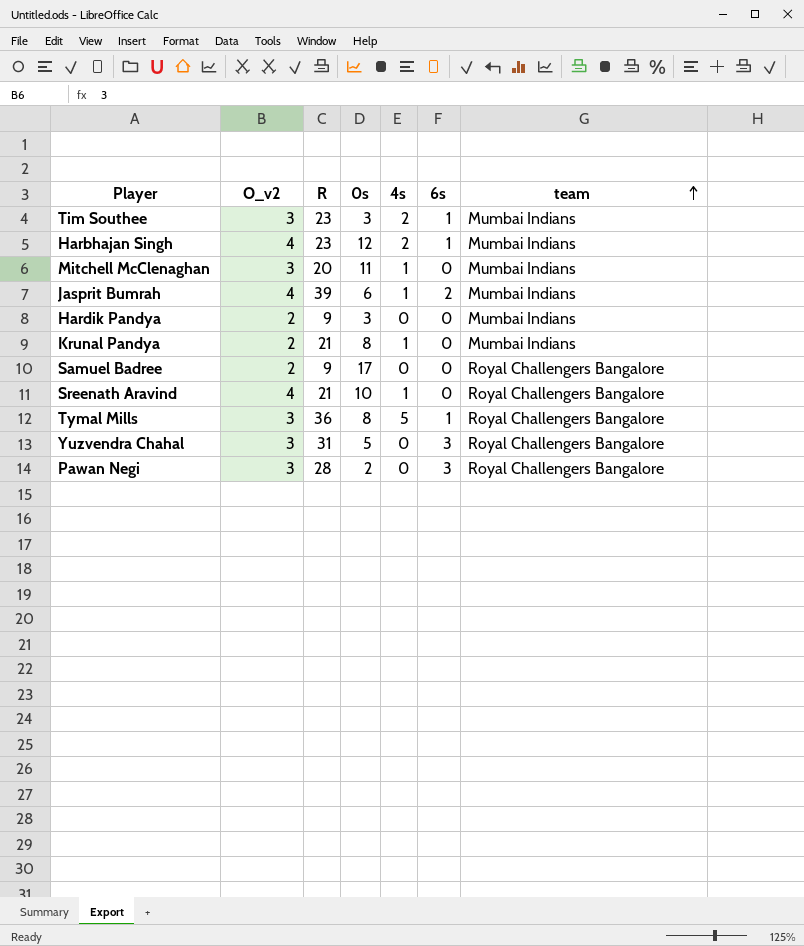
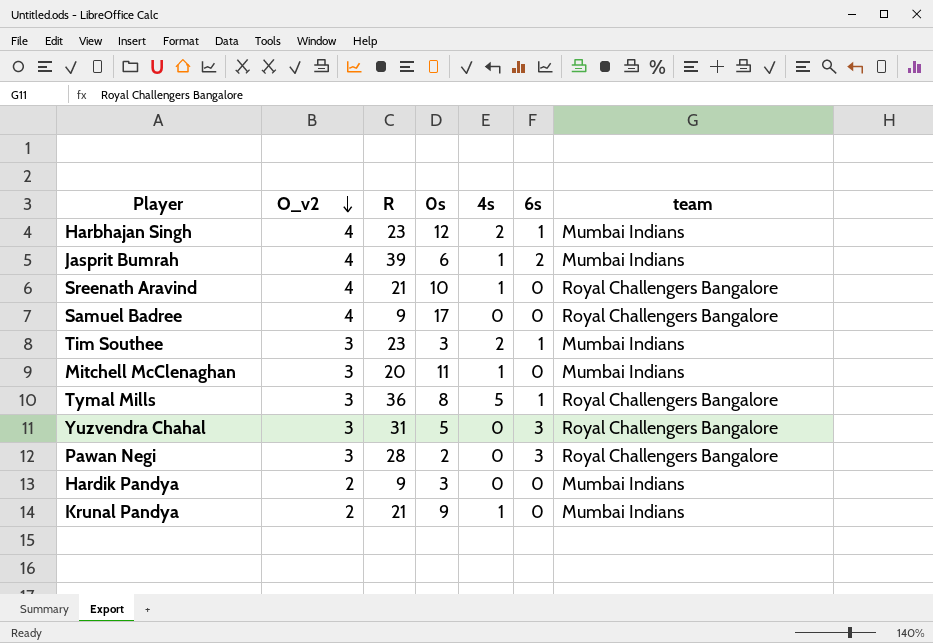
row order: team ascending -> O_v2 descending
Samuel Badree | O_v2: 2 -> 4
Krunal Pandya | 0s: 8 -> 9

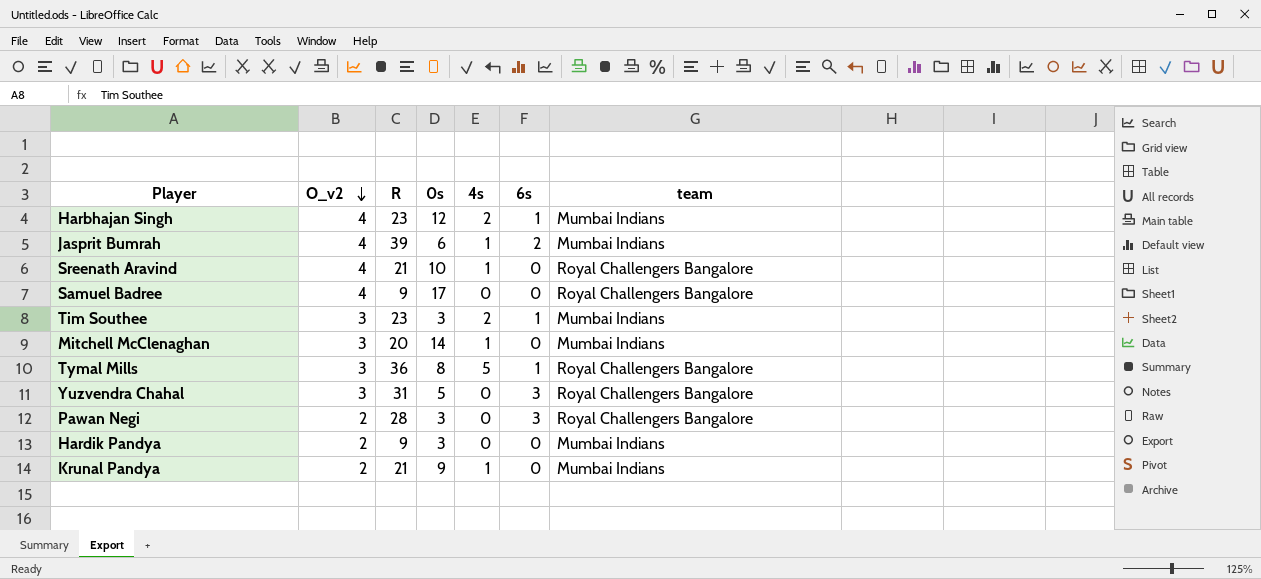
Mitchell McClenaghan | 0s: 11 -> 14
Pawan Negi | O_v2: 3 -> 2
Pawan Negi | 0s: 2 -> 3

